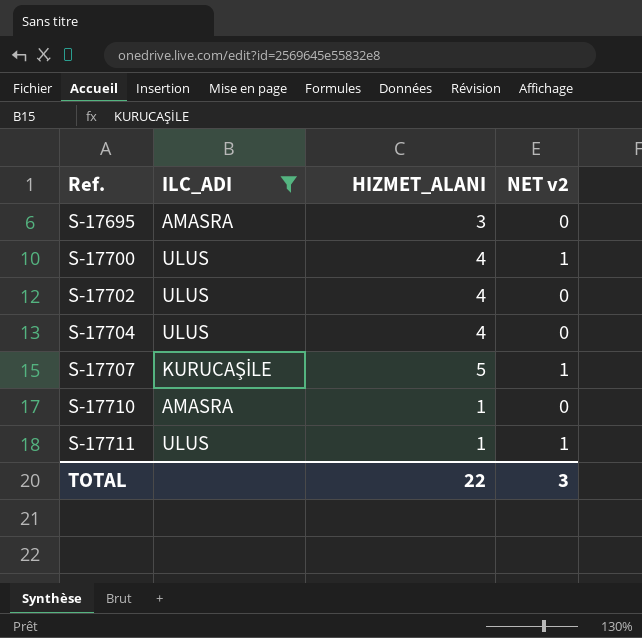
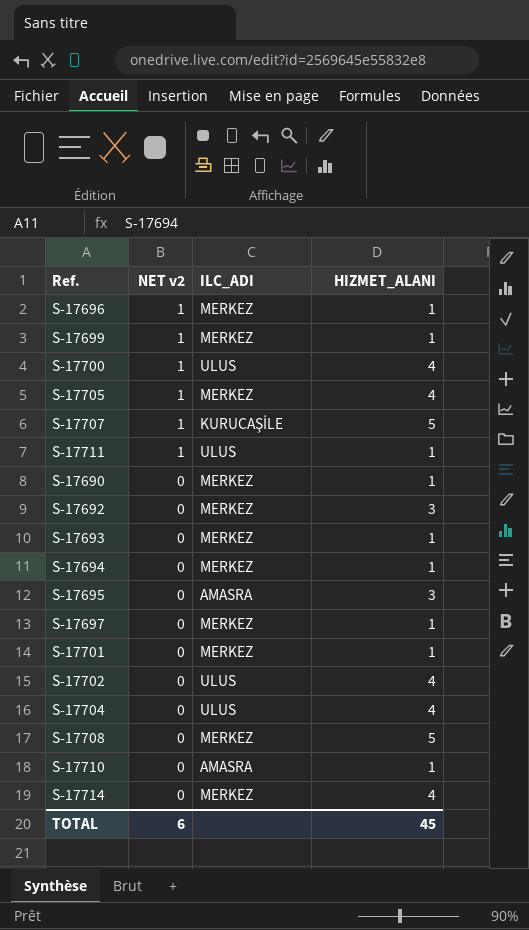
filter: ILC_ADI != MERKEZ -> none
row order: Ref. ascending -> NET v2 descending
column NET v2 | position: 4 -> 2
TOTAL | NET v2: 3 -> 6
TOTAL | HIZMET_ALANI: 22 -> 45

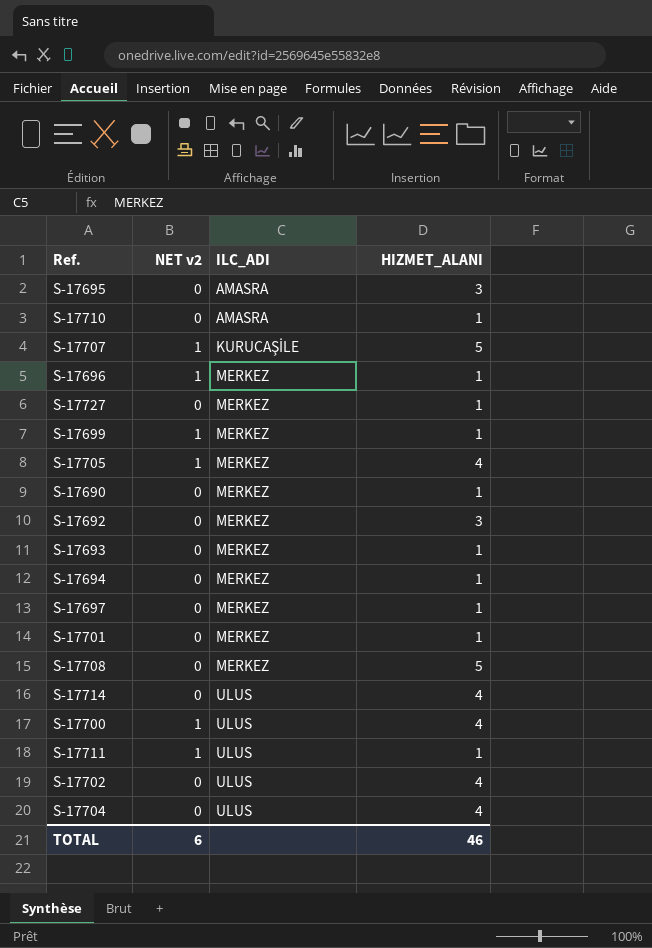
row order: NET v2 descending -> ILC_ADI ascending
row S-17727: none -> 0 | MERKEZ | 1
S-17714 | ILC_ADI: MERKEZ -> ULUS
TOTAL | HIZMET_ALANI: 45 -> 46

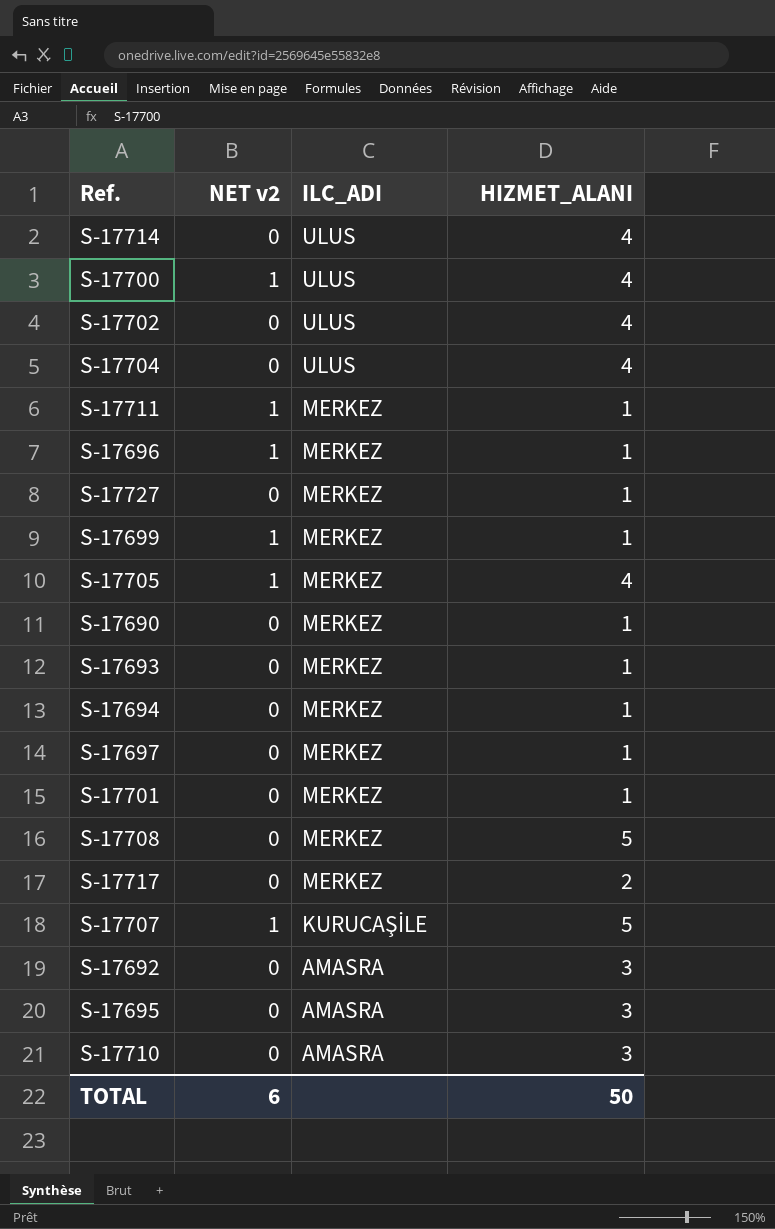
row order: ILC_ADI ascending -> ILC_ADI descending
S-17711 | ILC_ADI: ULUS -> MERKEZ
row S-17717: none -> 0 | MERKEZ | 2
S-17692 | ILC_ADI: MERKEZ -> AMASRA
S-17710 | HIZMET_ALANI: 1 -> 3
TOTAL | HIZMET_ALANI: 46 -> 50

